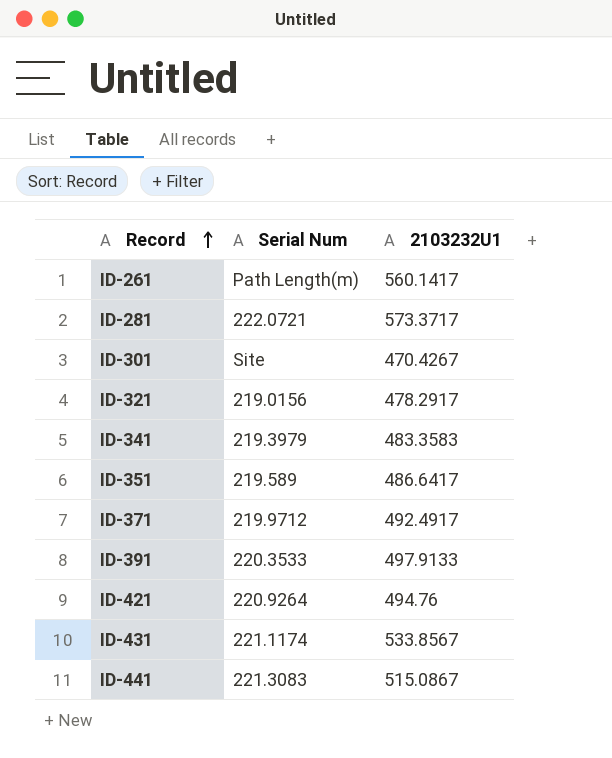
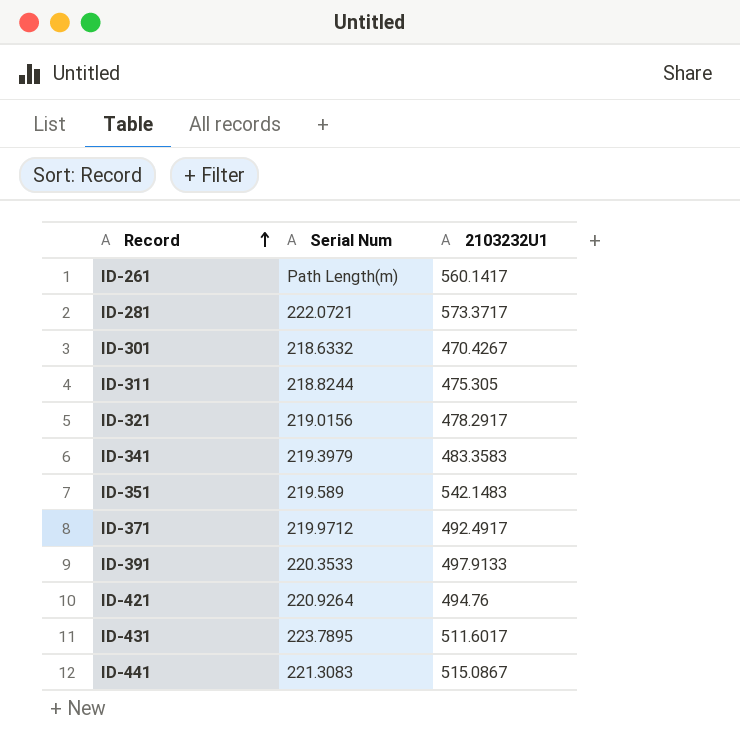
ID-301 | Serial Num: Site -> 218.6332
row ID-311: none -> 218.8244 | 475.305
ID-351 | 2103232U1: 486.6417 -> 542.1483
ID-431 | Serial Num: 221.1174 -> 223.7895
ID-431 | 2103232U1: 533.8567 -> 511.6017

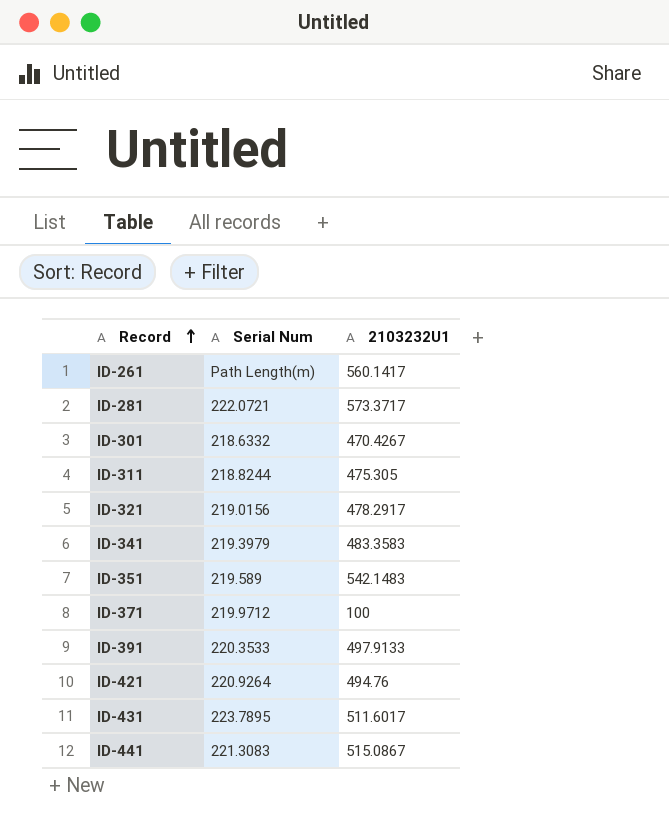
ID-371 | 2103232U1: 492.4917 -> 100

